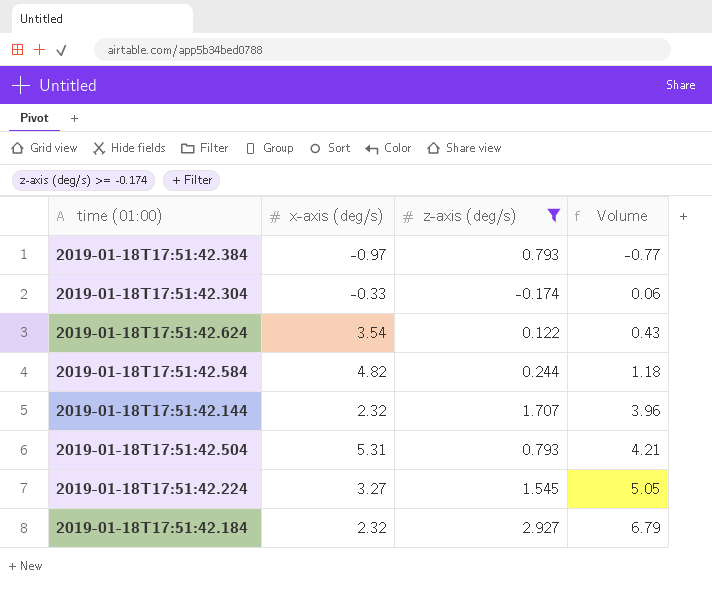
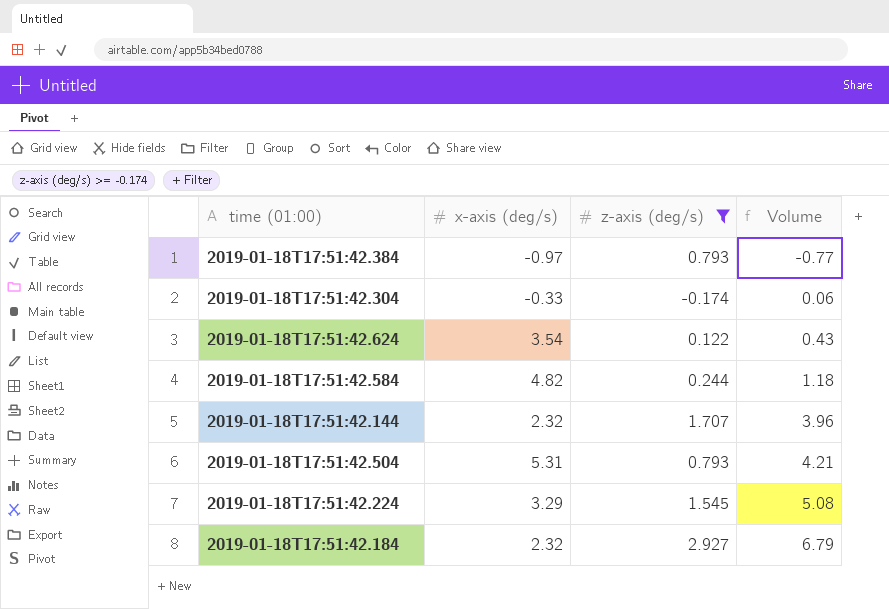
2019-01-18T17:51:42.224 | x-axis (deg/s): 3.27 -> 3.29
2019-01-18T17:51:42.224 | Volume: 5.05 -> 5.08

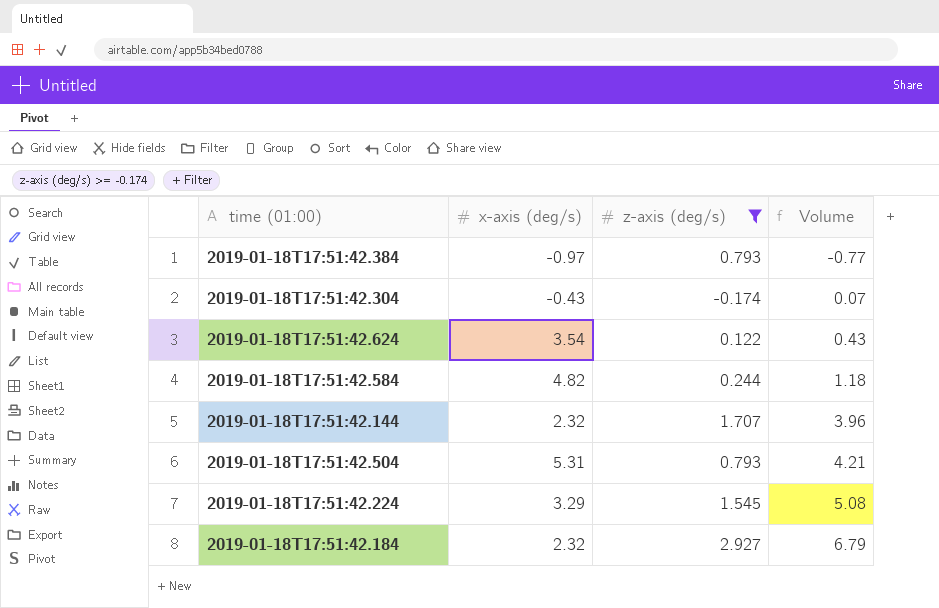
2019-01-18T17:51:42.304 | x-axis (deg/s): -0.33 -> -0.43
2019-01-18T17:51:42.304 | Volume: 0.06 -> 0.07

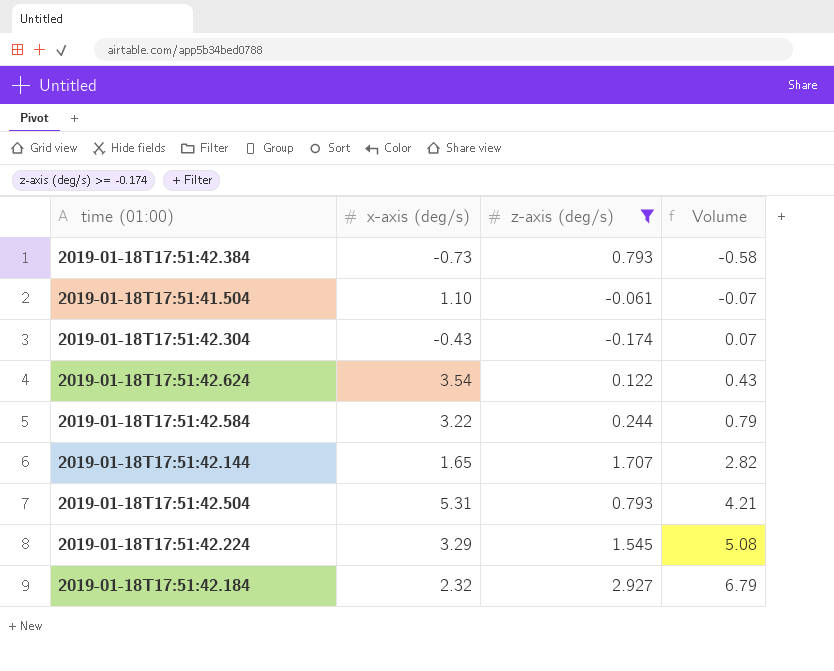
2019-01-18T17:51:42.384 | x-axis (deg/s): -0.97 -> -0.73
2019-01-18T17:51:42.384 | Volume: -0.77 -> -0.58
row 2019-01-18T17:51:41.504: none -> 1.10 | -0.061 | -0.07
2019-01-18T17:51:42.584 | x-axis (deg/s): 4.82 -> 3.22
2019-01-18T17:51:42.584 | Volume: 1.18 -> 0.79
2019-01-18T17:51:42.144 | x-axis (deg/s): 2.32 -> 1.65
2019-01-18T17:51:42.144 | Volume: 3.96 -> 2.82

